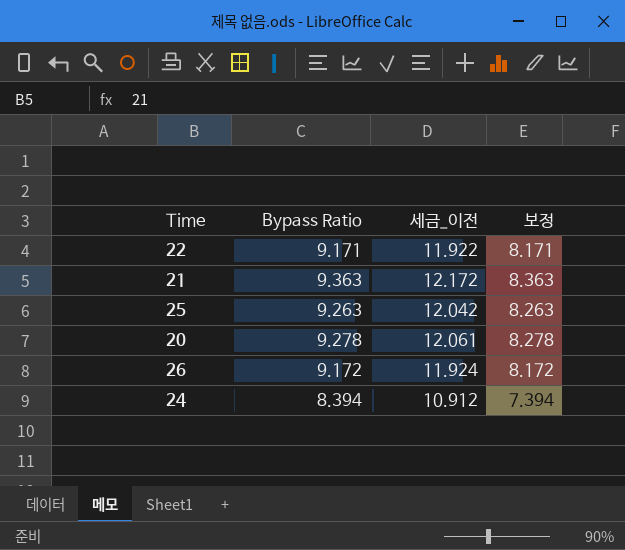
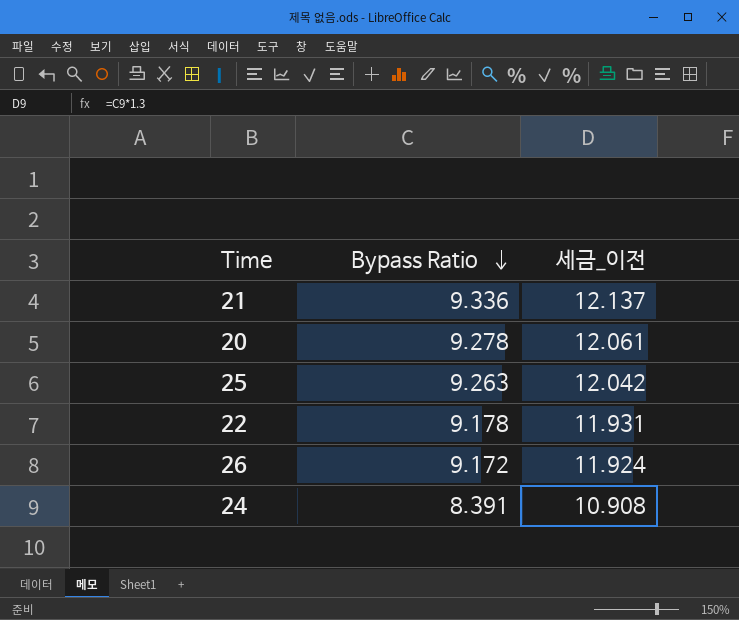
row order: none -> Bypass Ratio descending
column 보정 | formula: [Bypass Ratio] - 1 -> none
21 | Bypass Ratio: 9.363 -> 9.336
21 | 세금_이전: 12.172 -> 12.137
22 | Bypass Ratio: 9.171 -> 9.178
22 | 세금_이전: 11.922 -> 11.931
24 | Bypass Ratio: 8.394 -> 8.391
24 | 세금_이전: 10.912 -> 10.908

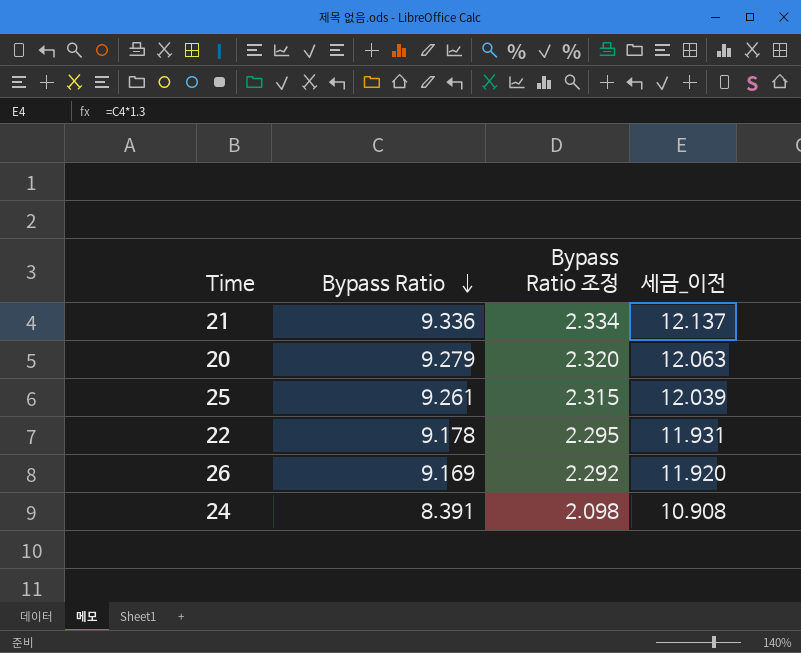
column Bypass Ratio 조정 | formula: none -> [Bypass Ratio] * 0.25
20 | Bypass Ratio: 9.278 -> 9.279
20 | 세금_이전: 12.061 -> 12.063
25 | Bypass Ratio: 9.263 -> 9.261
25 | 세금_이전: 12.042 -> 12.039
26 | Bypass Ratio: 9.172 -> 9.169
26 | 세금_이전: 11.924 -> 11.920

